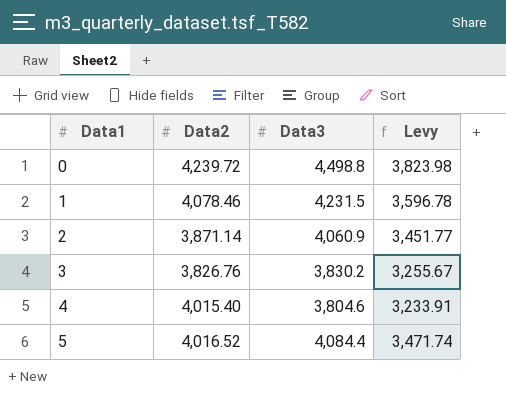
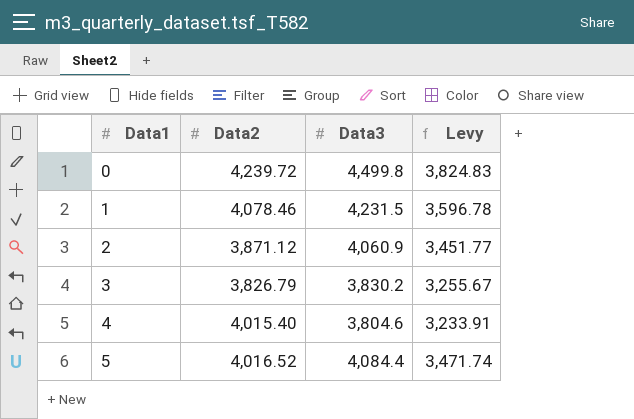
0 | Data3: 4,498.8 -> 4,499.8
0 | Levy: 3,823.98 -> 3,824.83
2 | Data2: 3,871.14 -> 3,871.12
3 | Data2: 3,826.76 -> 3,826.79

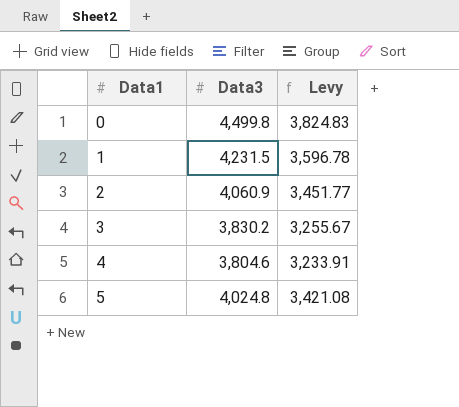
column Data2 | position: 2 -> none
5 | Data3: 4,084.4 -> 4,024.8
5 | Levy: 3,471.74 -> 3,421.08

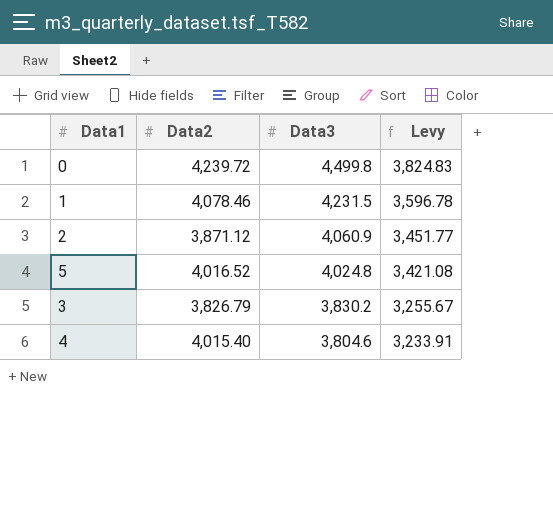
row order: Data1 ascending -> Data3 descending
column Data2 | position: none -> 2

